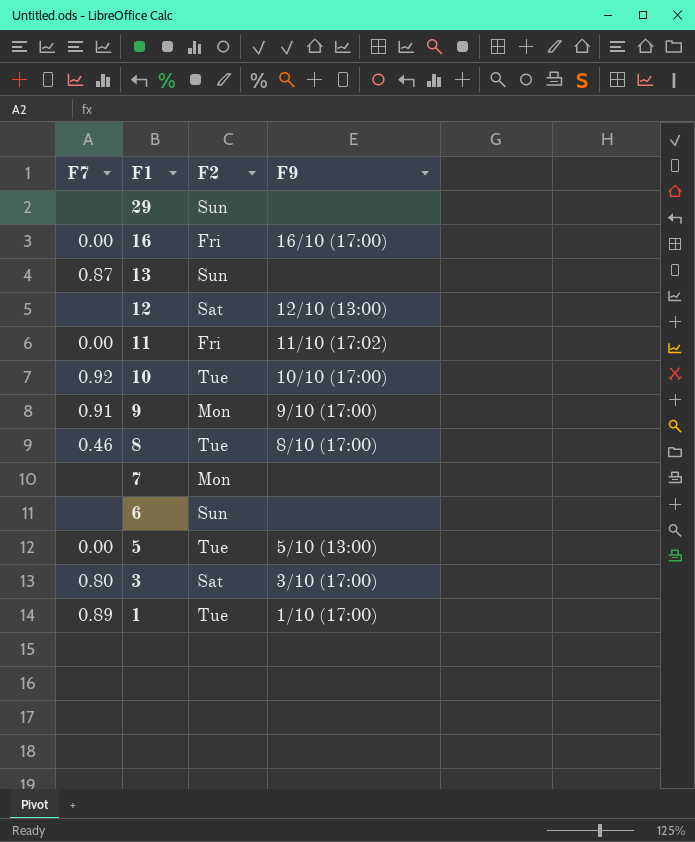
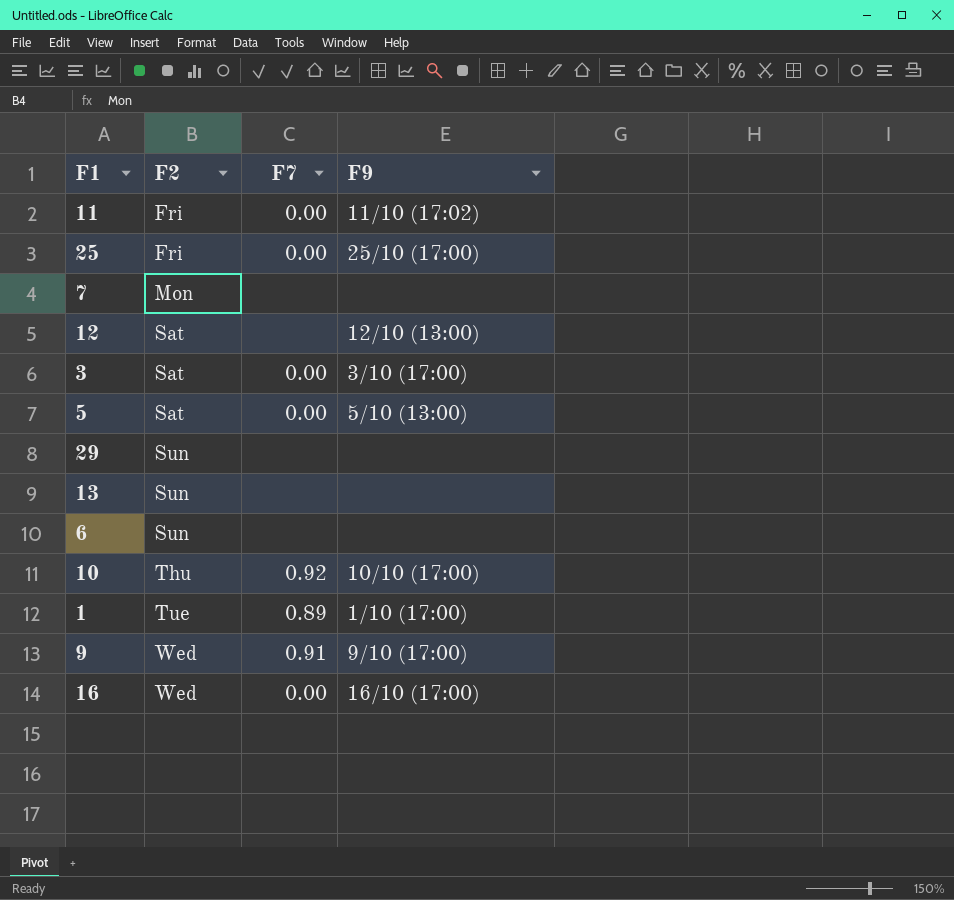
row order: F1 descending -> F2 ascending
column F7 | position: 1 -> 3
row 8: 0.46 | Tue | 8/10 (17:00) -> none
row 25: none -> Fri | 0.00 | 25/10 (17:00)
3 | F7: 0.80 -> 0.00
5 | F2: Tue -> Sat
13 | F7: 0.87 -> none
10 | F2: Tue -> Thu
9 | F2: Mon -> Wed
16 | F2: Fri -> Wed

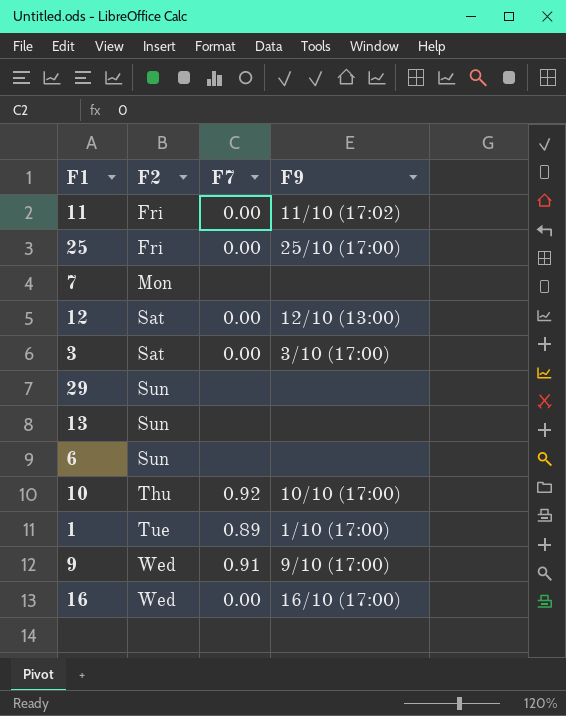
row 5: Sat | 0.00 | 5/10 (13:00) -> none
12 | F7: none -> 0.00

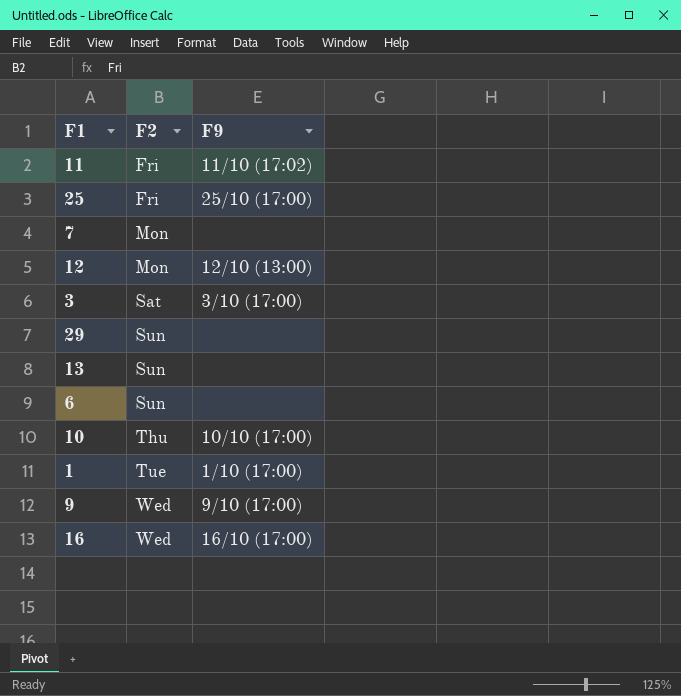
column F7 | position: 3 -> none
12 | F2: Sat -> Mon

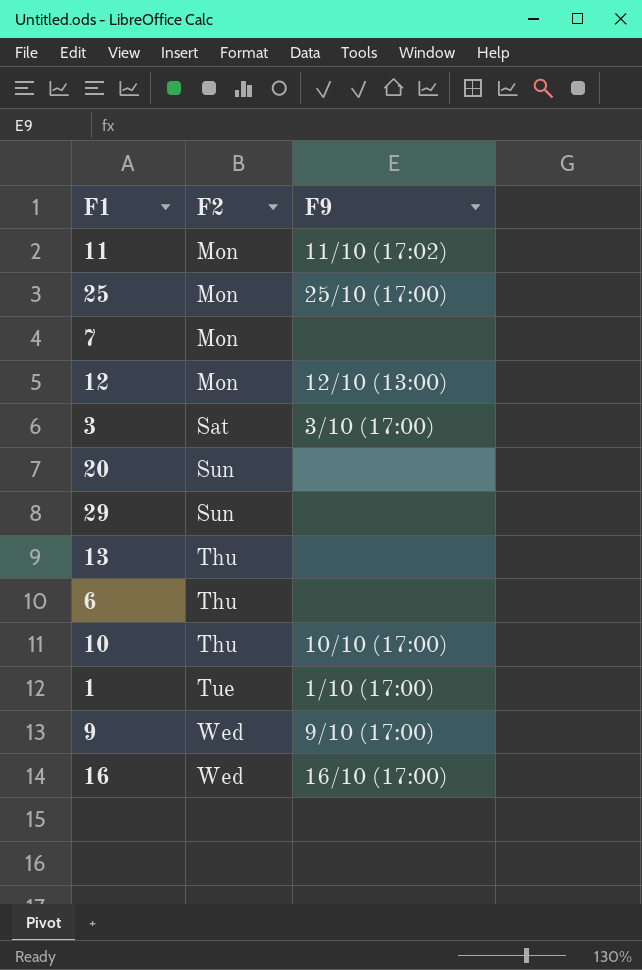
11 | F2: Fri -> Mon
25 | F2: Fri -> Mon
row 20: none -> Sun | none
13 | F2: Sun -> Thu
6 | F2: Sun -> Thu

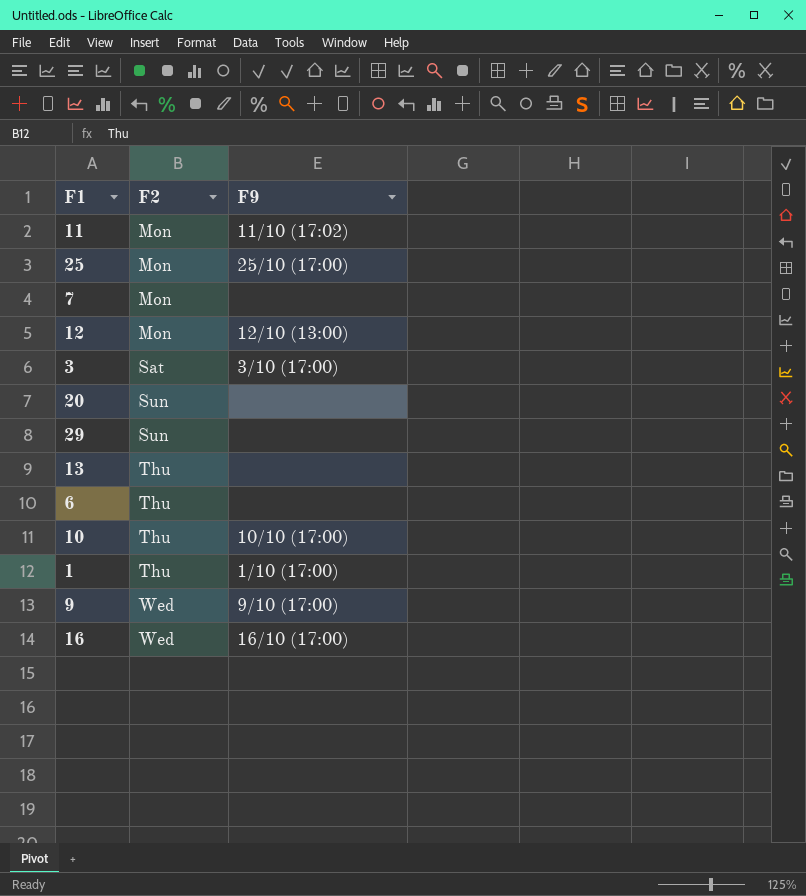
1 | F2: Tue -> Thu

